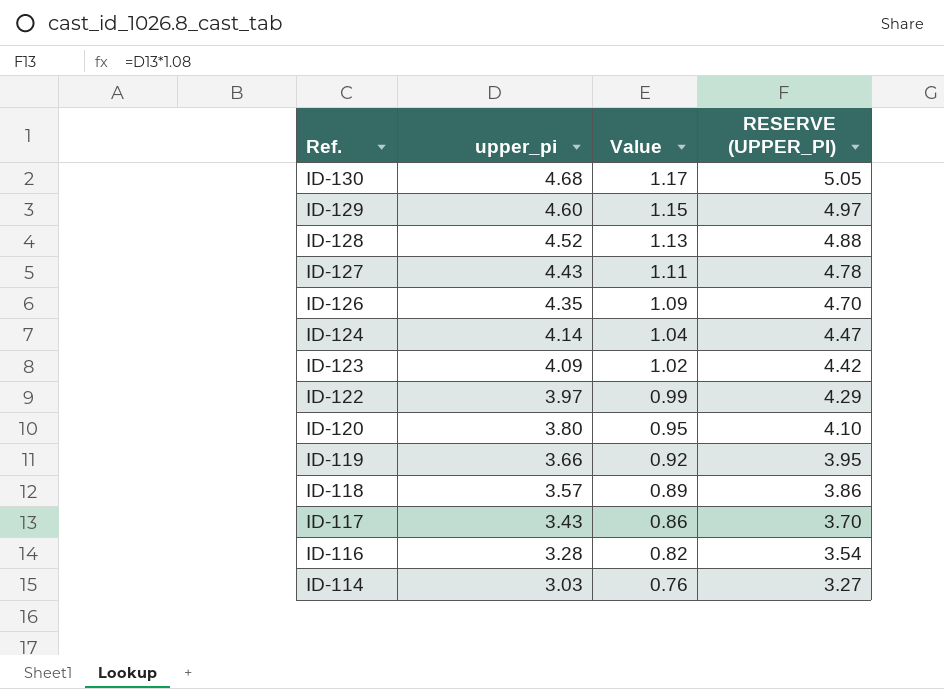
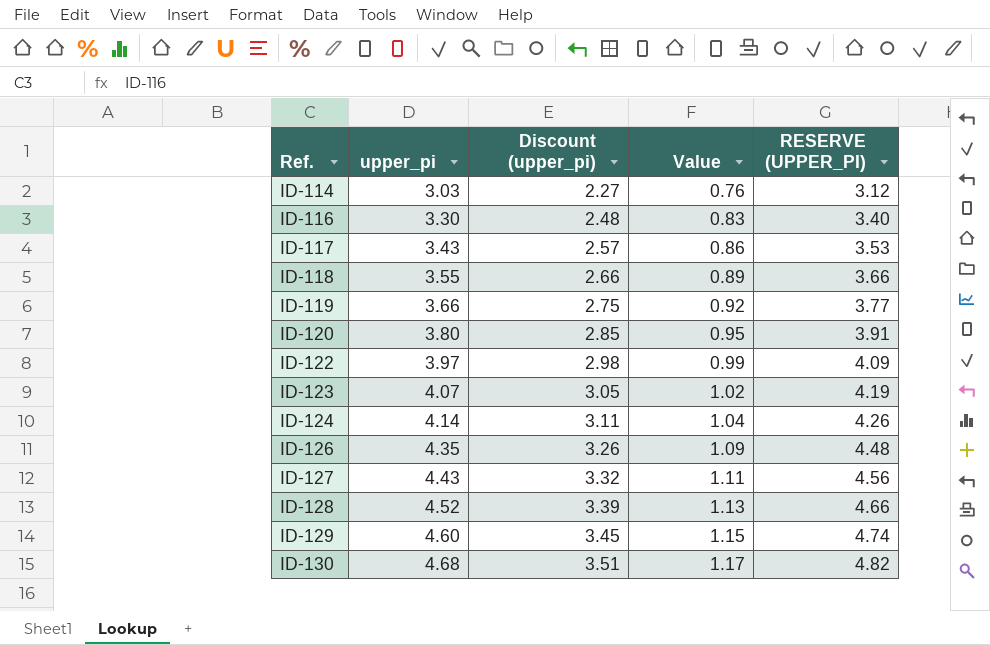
row order: Ref. descending -> Ref. ascending
column Discount (upper_pi) | formula: none -> [upper_pi] * 0.75
column RESERVE (UPPER_PI) | formula: [upper_pi] * 1.08 -> [upper_pi] * 1.03
ID-116 | upper_pi: 3.28 -> 3.30
ID-116 | Value: 0.82 -> 0.83
ID-118 | upper_pi: 3.57 -> 3.55
ID-123 | upper_pi: 4.09 -> 4.07

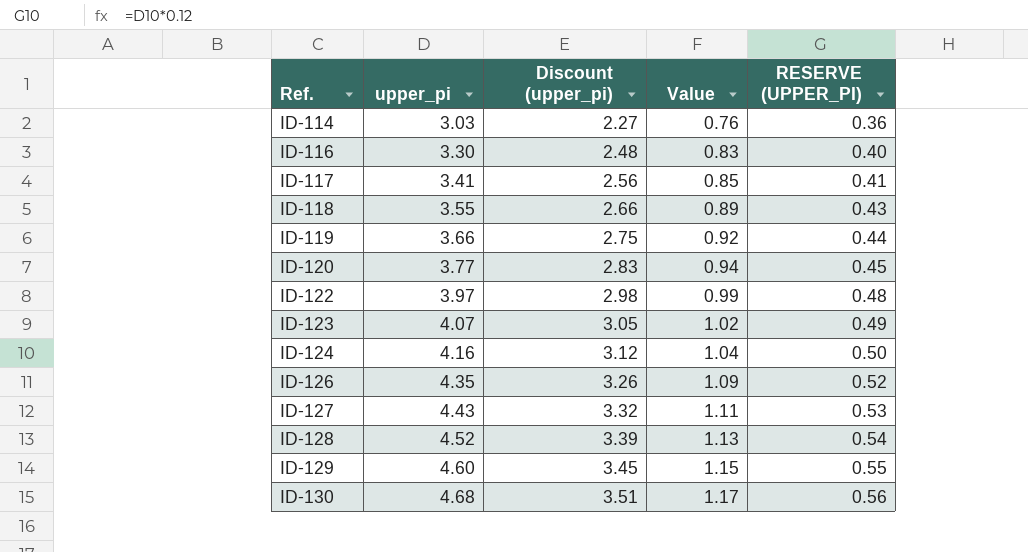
column RESERVE (UPPER_PI) | formula: [upper_pi] * 1.03 -> [upper_pi] * 0.12
ID-117 | upper_pi: 3.43 -> 3.41
ID-117 | Discount (upper_pi): 2.57 -> 2.56
ID-117 | Value: 0.86 -> 0.85
ID-120 | upper_pi: 3.80 -> 3.77
ID-120 | Discount (upper_pi): 2.85 -> 2.83
ID-120 | Value: 0.95 -> 0.94
ID-124 | upper_pi: 4.14 -> 4.16
ID-124 | Discount (upper_pi): 3.11 -> 3.12

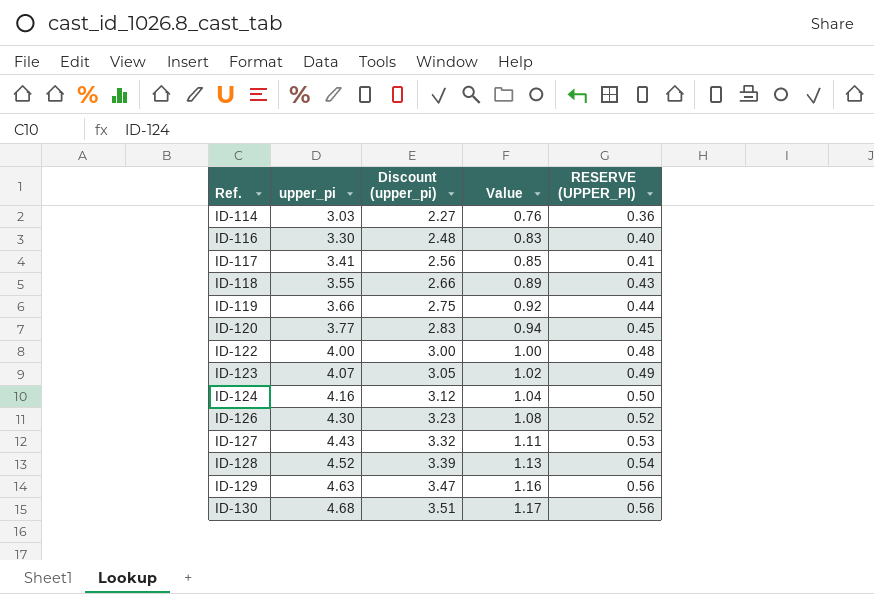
ID-122 | upper_pi: 3.97 -> 4.00
ID-122 | Discount (upper_pi): 2.98 -> 3.00
ID-122 | Value: 0.99 -> 1.00
ID-126 | upper_pi: 4.35 -> 4.30
ID-126 | Discount (upper_pi): 3.26 -> 3.23
ID-126 | Value: 1.09 -> 1.08
ID-129 | upper_pi: 4.60 -> 4.63
ID-129 | Discount (upper_pi): 3.45 -> 3.47
ID-129 | Value: 1.15 -> 1.16
ID-129 | RESERVE (UPPER_PI): 0.55 -> 0.56

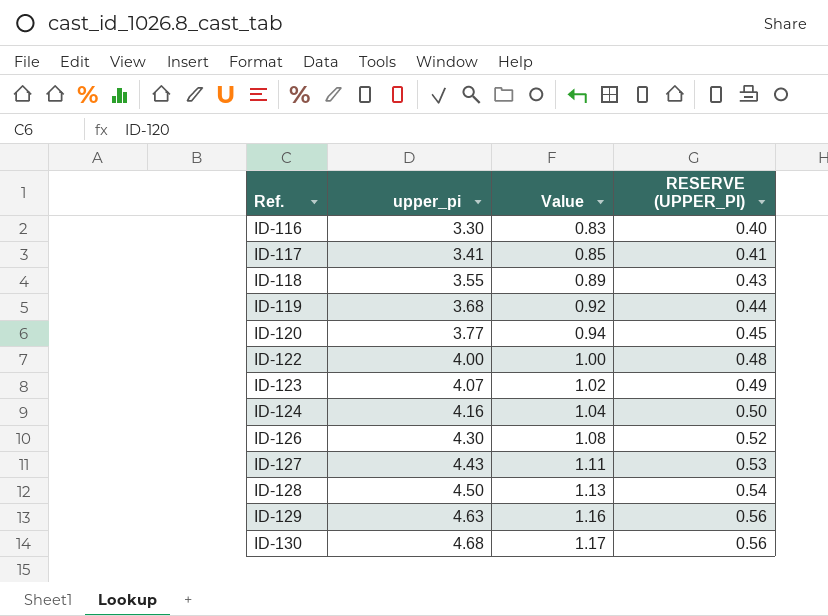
column Discount (upper_pi) | formula: [upper_pi] * 0.75 -> none
row ID-114: 3.03 | 2.27 | 0.76 | 0.36 -> none
ID-119 | upper_pi: 3.66 -> 3.68
ID-128 | upper_pi: 4.52 -> 4.50

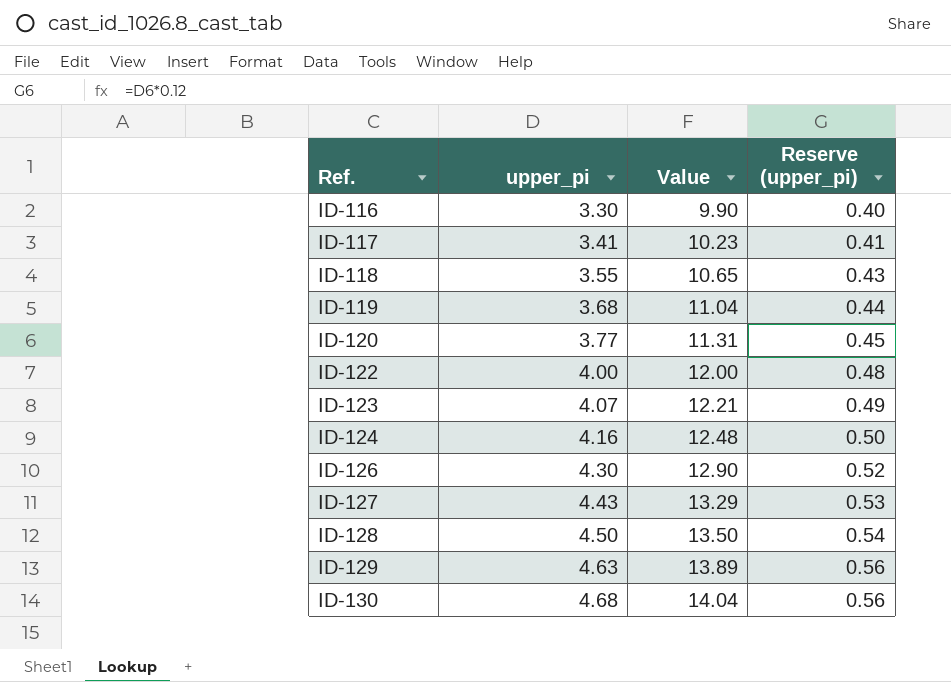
column Value | formula: [upper_pi] * 0.25 -> [upper_pi] * 3
column name: RESERVE (UPPER_PI) -> Reserve (upper_pi)

